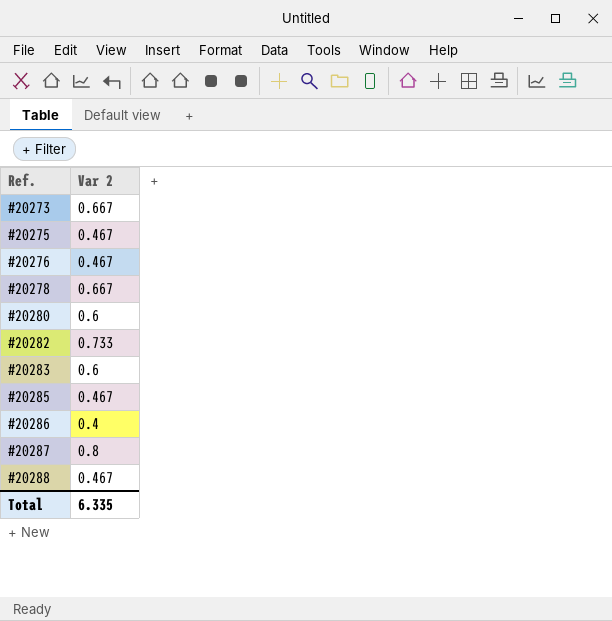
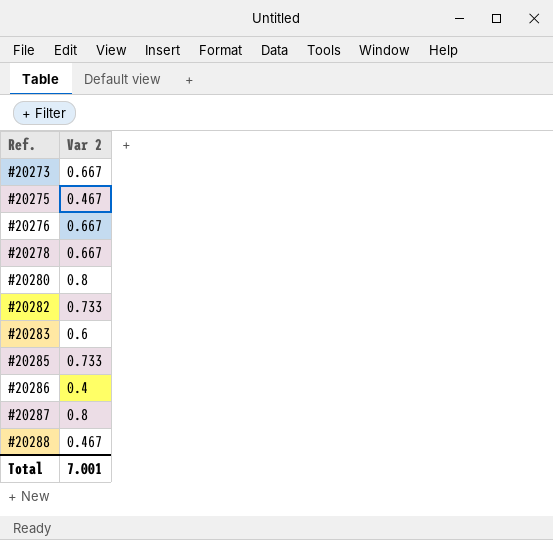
#20276 | Var 2: 0.467 -> 0.667
#20280 | Var 2: 0.6 -> 0.8
#20285 | Var 2: 0.467 -> 0.733
Total | Var 2: 6.335 -> 7.001

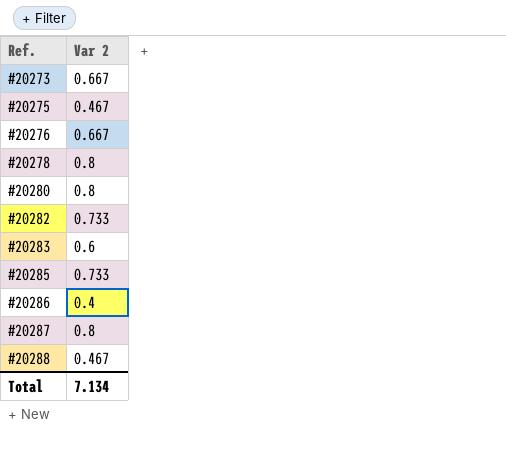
#20278 | Var 2: 0.667 -> 0.8
Total | Var 2: 7.001 -> 7.134

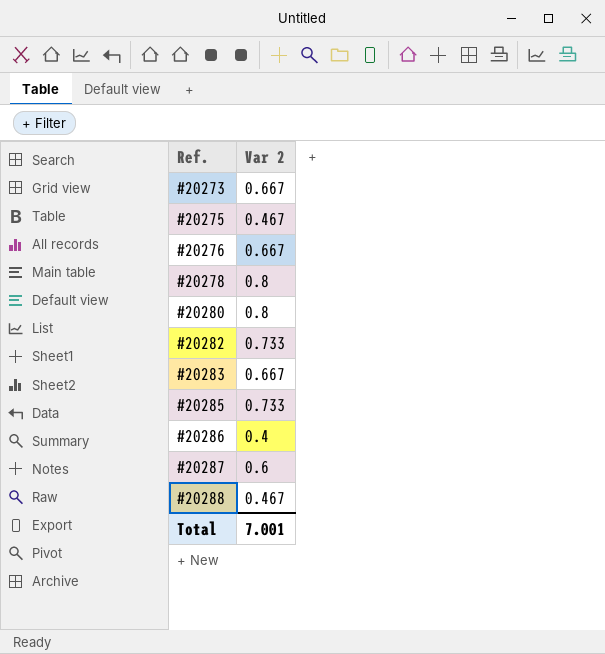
#20283 | Var 2: 0.6 -> 0.667
#20287 | Var 2: 0.8 -> 0.6
Total | Var 2: 7.134 -> 7.001

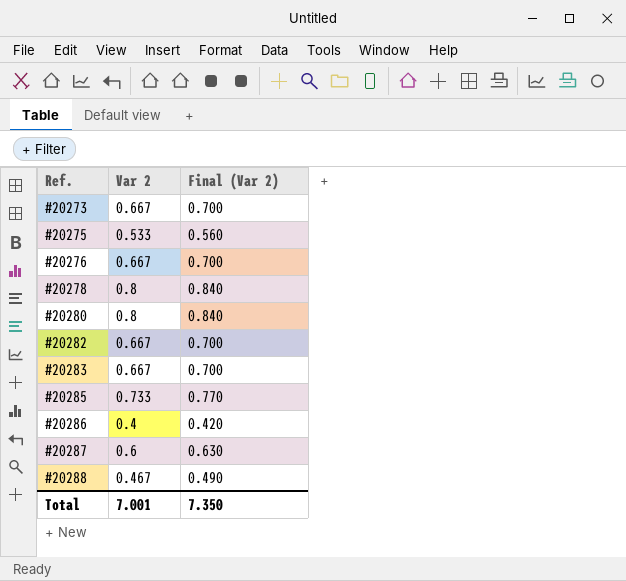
column Final (Var 2) | formula: none -> [Var 2] * 1.05
#20275 | Var 2: 0.467 -> 0.533
#20282 | Var 2: 0.733 -> 0.667

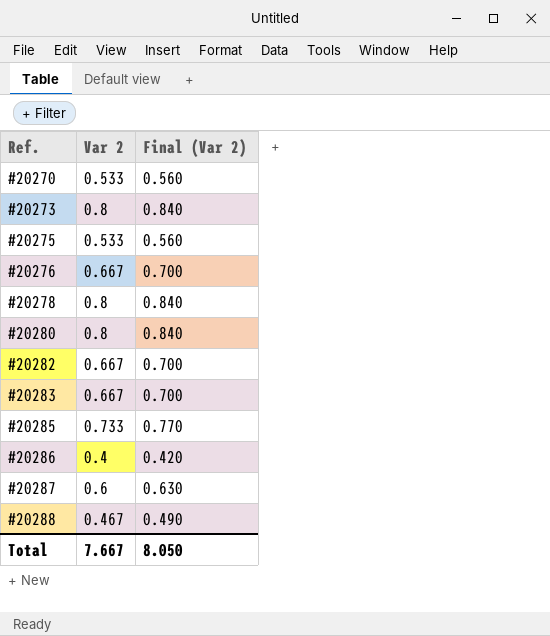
row #20270: none -> 0.533 | 0.560
#20273 | Var 2: 0.667 -> 0.8
#20273 | Final (Var 2): 0.700 -> 0.840
Total | Var 2: 7.001 -> 7.667
Total | Final (Var 2): 7.350 -> 8.050

